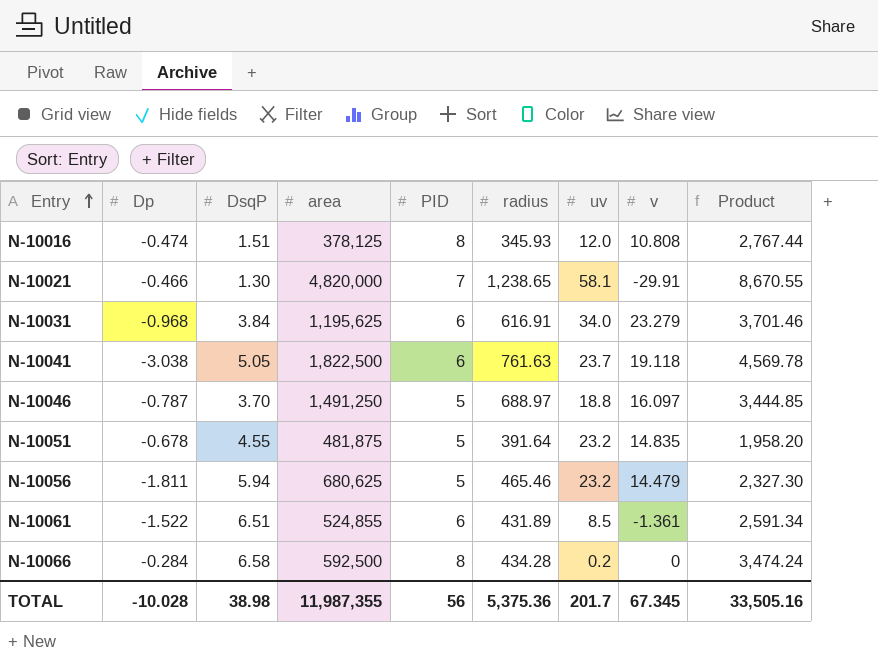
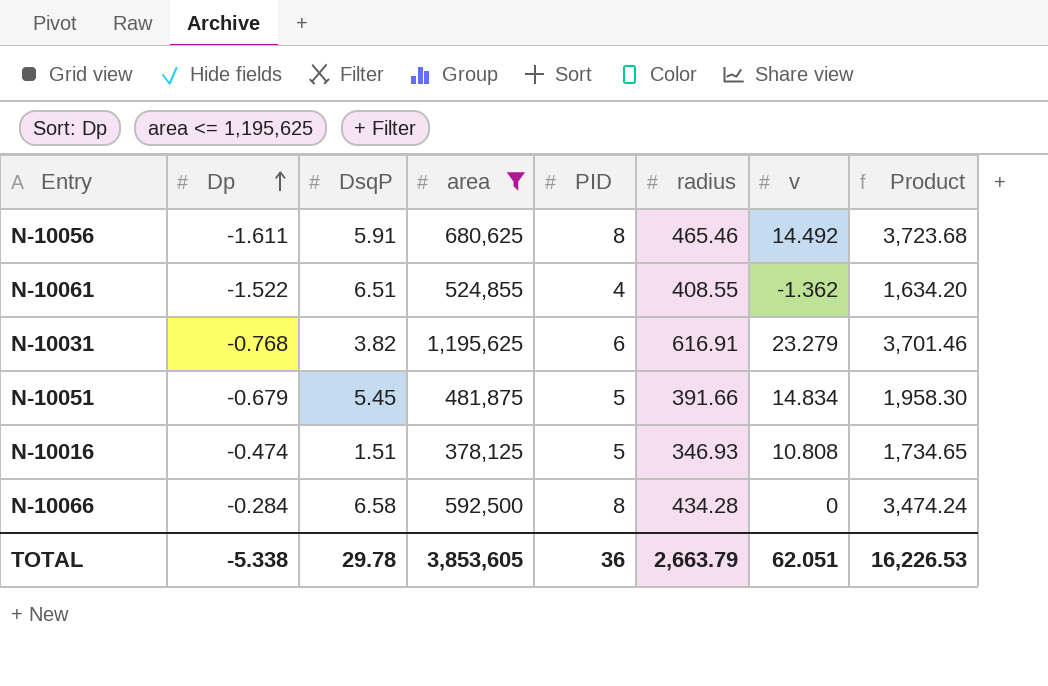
filter: none -> area <= 1,195,625
row order: Entry ascending -> Dp ascending
column uv | position: 7 -> none
N-10056 | Dp: -1.811 -> -1.611
N-10056 | DsqP: 5.94 -> 5.91
N-10056 | PID: 5 -> 8
N-10056 | v: 14.479 -> 14.492
N-10056 | Product: 2,327.30 -> 3,723.68
N-10061 | PID: 6 -> 4
N-10061 | radius: 431.89 -> 408.55
N-10061 | v: -1.361 -> -1.362
N-10061 | Product: 2,591.34 -> 1,634.20
N-10031 | Dp: -0.968 -> -0.768
N-10031 | DsqP: 3.84 -> 3.82
N-10051 | Dp: -0.678 -> -0.679
N-10051 | DsqP: 4.55 -> 5.45
N-10051 | radius: 391.64 -> 391.66
N-10051 | v: 14.835 -> 14.834
N-10051 | Product: 1,958.20 -> 1,958.30
N-10016 | PID: 8 -> 5
N-10016 | radius: 345.93 -> 346.93
N-10016 | Product: 2,767.44 -> 1,734.65
TOTAL | Dp: -10.028 -> -5.338
TOTAL | DsqP: 38.98 -> 29.78
TOTAL | area: 11,987,355 -> 3,853,605
TOTAL | PID: 56 -> 36
TOTAL | radius: 5,375.36 -> 2,663.79
TOTAL | v: 67.345 -> 62.051
TOTAL | Product: 33,505.16 -> 16,226.53

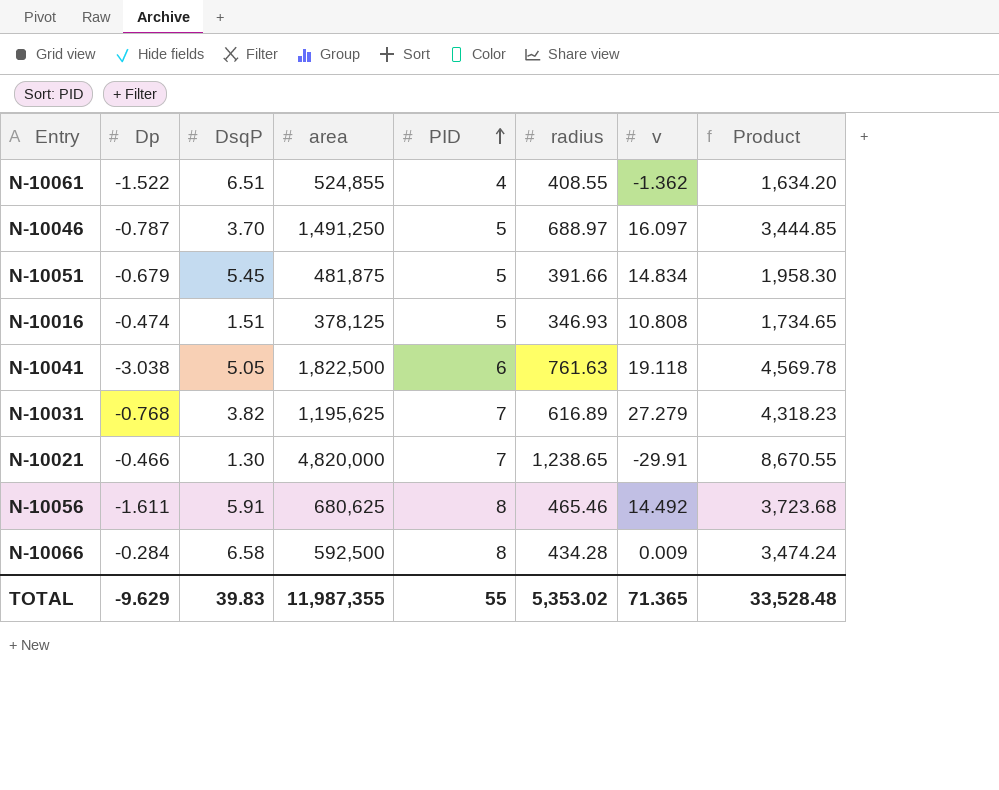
filter: area <= 1,195,625 -> none
row order: Dp ascending -> PID ascending
N-10031 | PID: 6 -> 7
N-10031 | radius: 616.91 -> 616.89
N-10031 | v: 23.279 -> 27.279
N-10031 | Product: 3,701.46 -> 4,318.23
N-10066 | v: 0 -> 0.009
TOTAL | Dp: -5.338 -> -9.629
TOTAL | DsqP: 29.78 -> 39.83
TOTAL | area: 3,853,605 -> 11,987,355
TOTAL | PID: 36 -> 55
TOTAL | radius: 2,663.79 -> 5,353.02
TOTAL | v: 62.051 -> 71.365
TOTAL | Product: 16,226.53 -> 33,528.48

